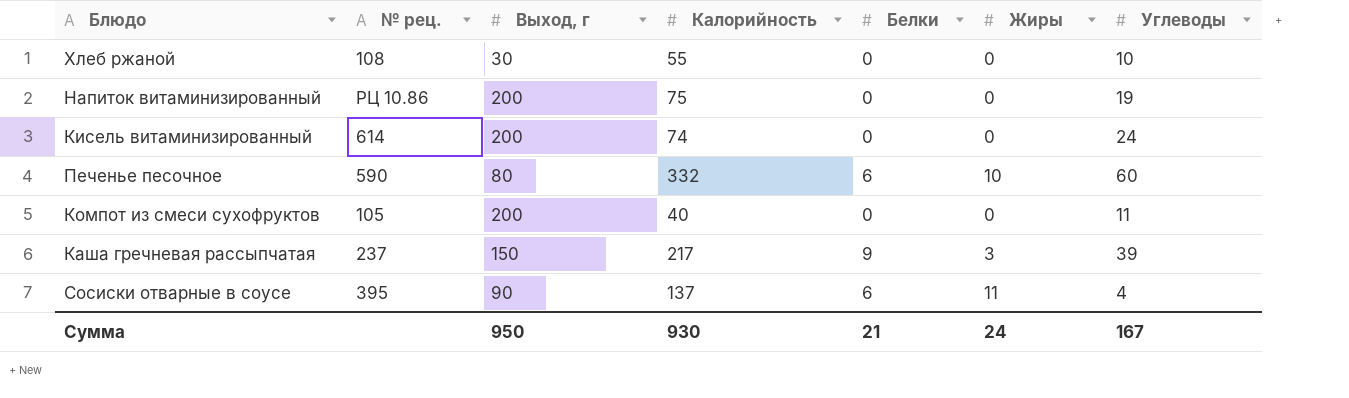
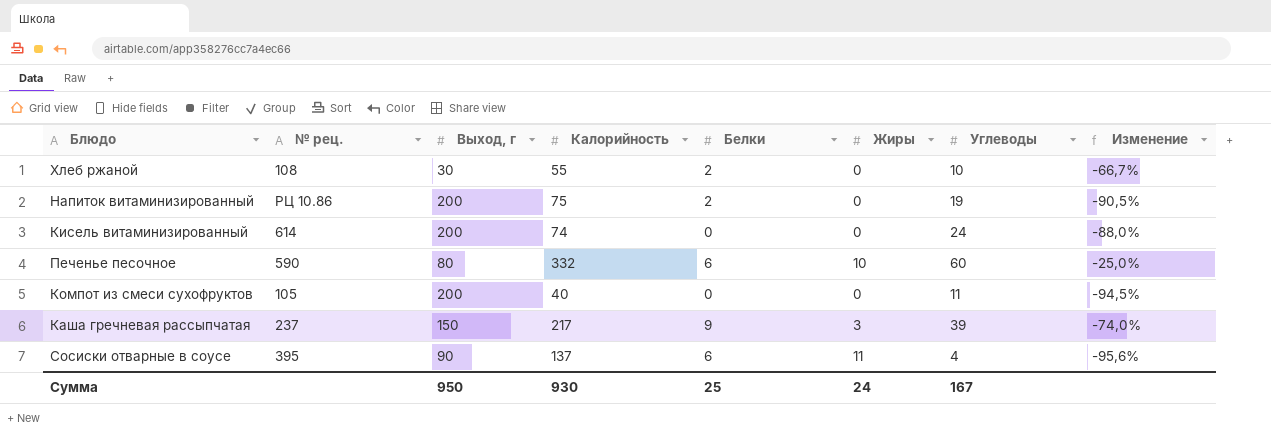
column Изменение | formula: none -> ([Углеводы] - [Выход, г]) / [Выход, г]
Хлеб ржаной | Белки: 0 -> 2
Напиток витаминизированный | Белки: 0 -> 2
Сумма | Белки: 21 -> 25

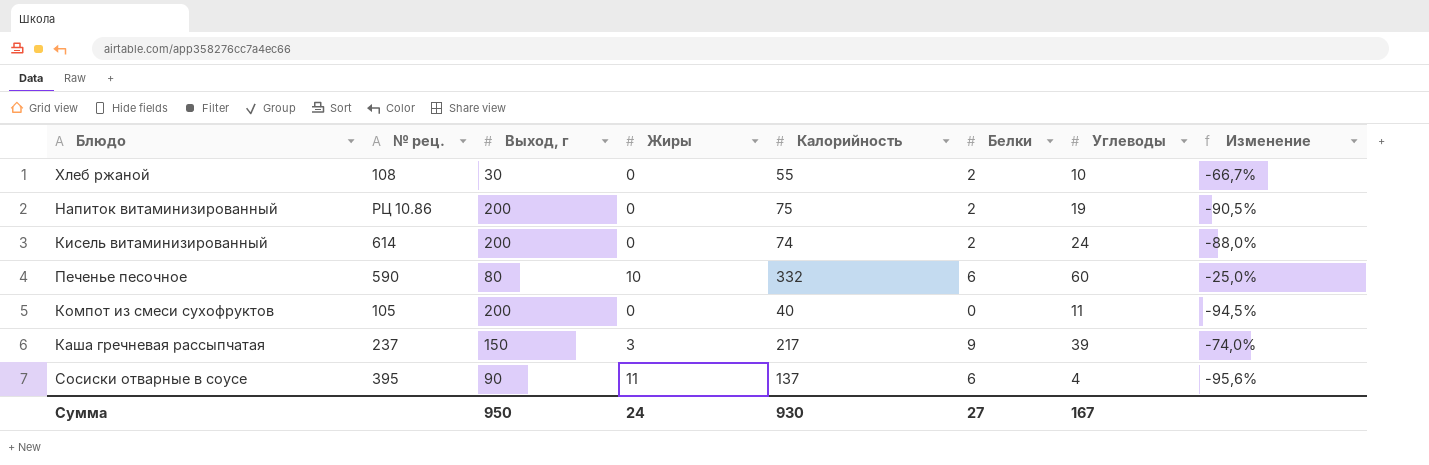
column Жиры | position: 6 -> 4
Кисель витаминизированный | Белки: 0 -> 2
Сумма | Белки: 25 -> 27

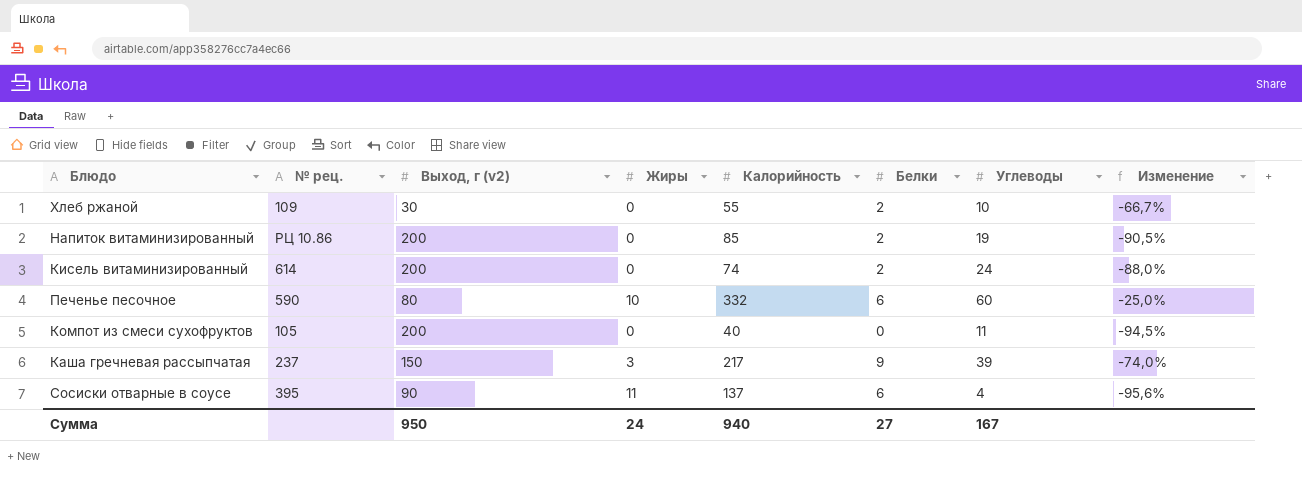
column name: Выход, г -> Выход, г (v2)
Хлеб ржаной | № рец.: 108 -> 109
Напиток витаминизированный | Калорийность: 75 -> 85
Сумма | Калорийность: 930 -> 940

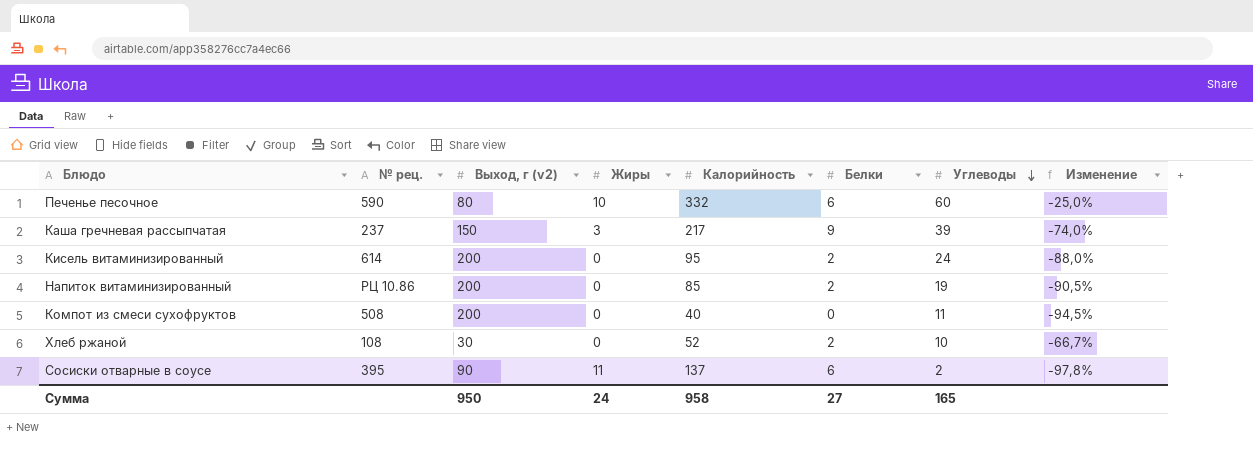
row order: none -> Углеводы descending
Кисель витаминизированный | Калорийность: 74 -> 95
Компот из смеси сухофруктов | № рец.: 105 -> 508
Хлеб ржаной | № рец.: 109 -> 108
Хлеб ржаной | Калорийность: 55 -> 52
Сосиски отварные в соусе | Углеводы: 4 -> 2
Сосиски отварные в соусе | Изменение: -95,6% -> -97,8%
Сумма | Калорийность: 940 -> 958
Сумма | Углеводы: 167 -> 165

